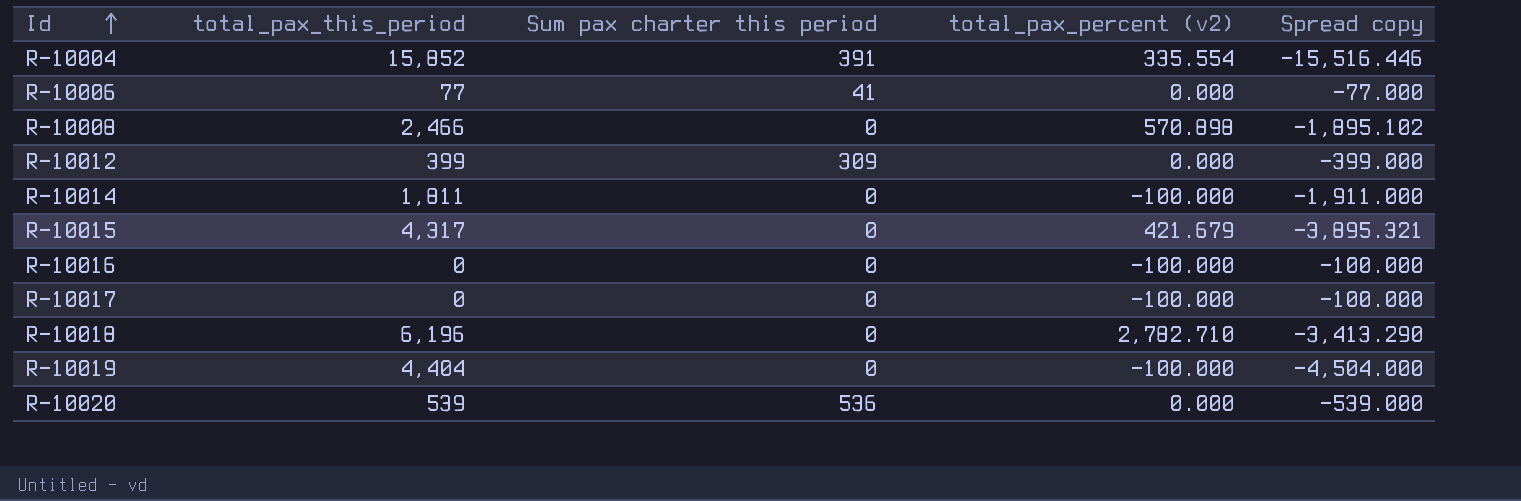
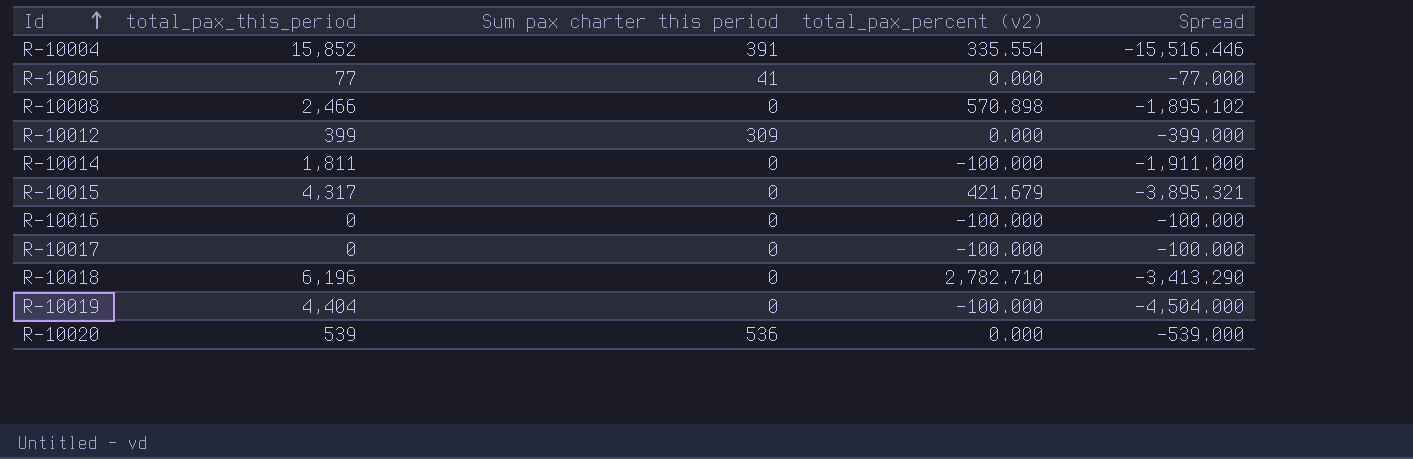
column name: Spread copy -> Spread

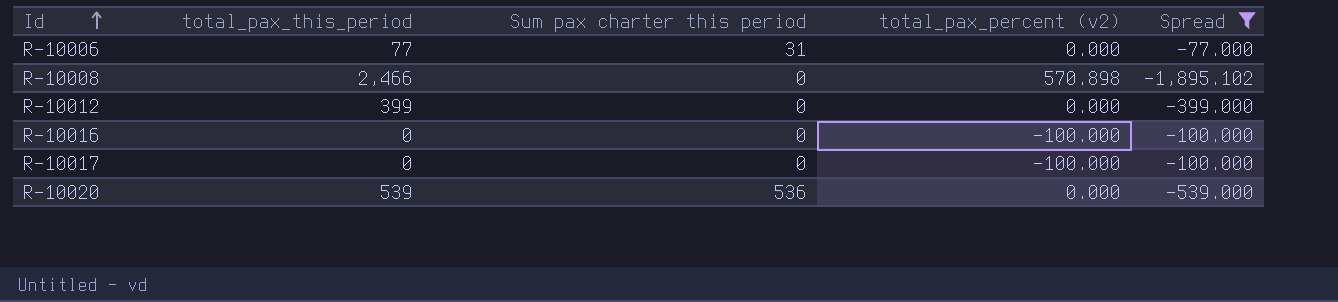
filter: none -> Spread >= -1,895.102
R-10006 | Sum pax charter this period: 41 -> 31
R-10012 | Sum pax charter this period: 309 -> 0

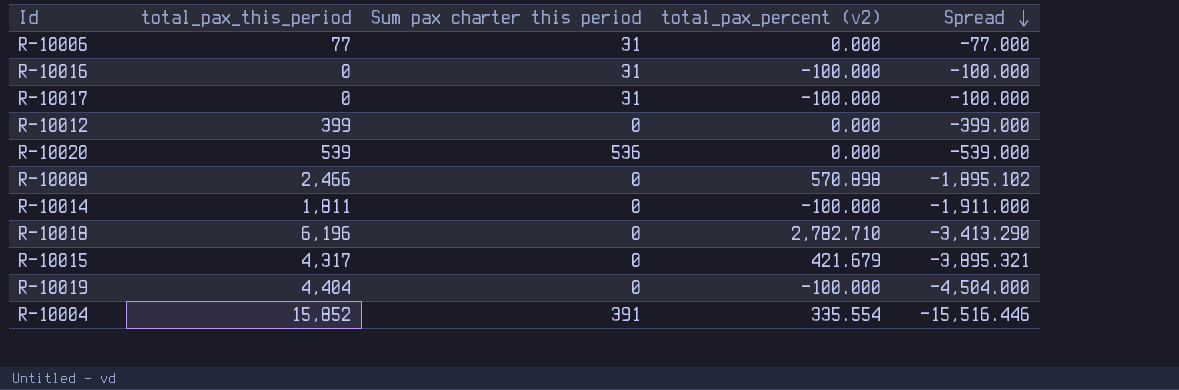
filter: Spread >= -1,895.102 -> none
row order: Id ascending -> Spread descending
R-10016 | Sum pax charter this period: 0 -> 31
R-10017 | Sum pax charter this period: 0 -> 31

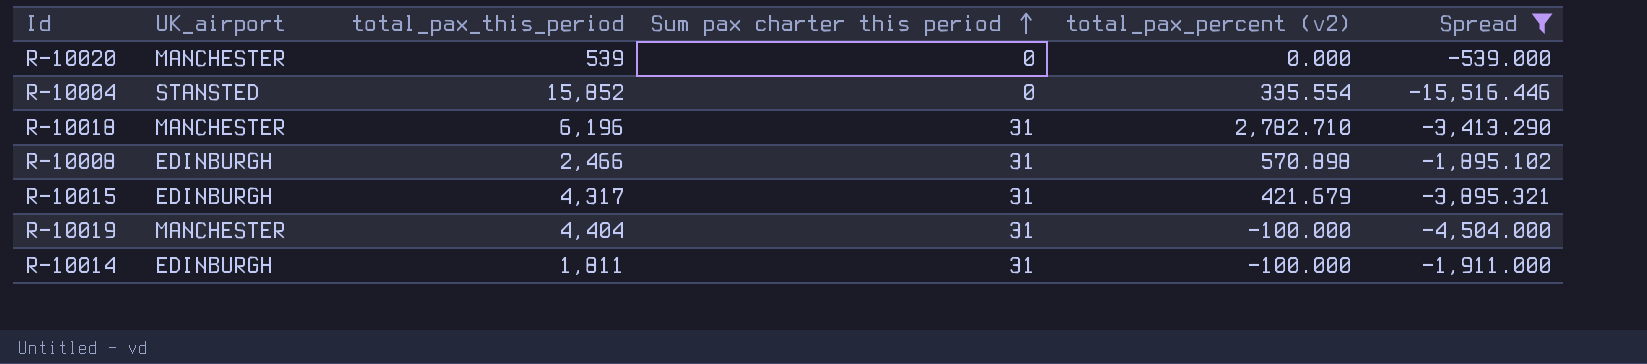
filter: none -> Spread <= -539.000
row order: Spread descending -> Sum pax charter this period ascending
column UK_airport | position: none -> 2
R-10020 | Sum pax charter this period: 536 -> 0
R-10004 | Sum pax charter this period: 391 -> 0
R-10018 | Sum pax charter this period: 0 -> 31
R-10008 | Sum pax charter this period: 0 -> 31
R-10015 | Sum pax charter this period: 0 -> 31
R-10019 | Sum pax charter this period: 0 -> 31
R-10014 | Sum pax charter this period: 0 -> 31

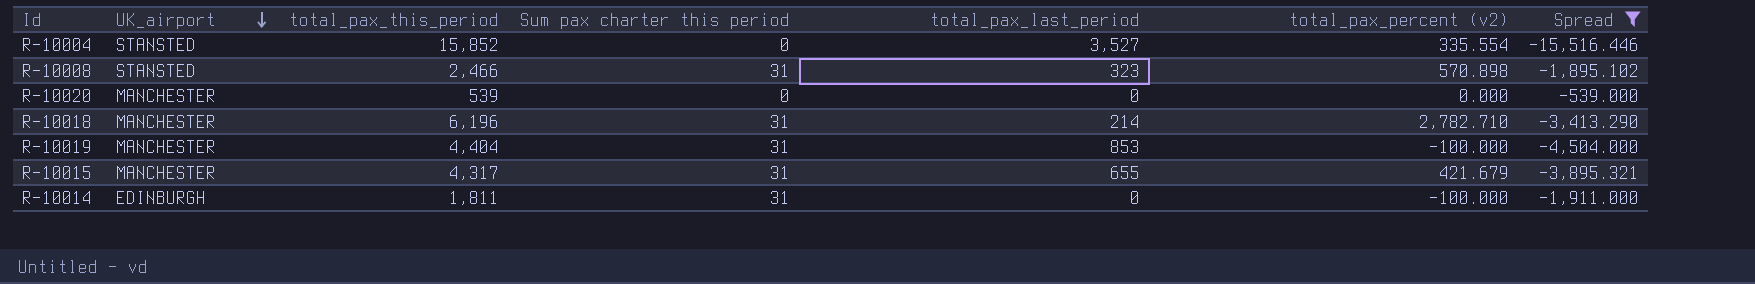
row order: Sum pax charter this period ascending -> UK_airport descending
column total_pax_last_period | position: none -> 5
R-10008 | UK_airport: EDINBURGH -> STANSTED
R-10015 | UK_airport: EDINBURGH -> MANCHESTER

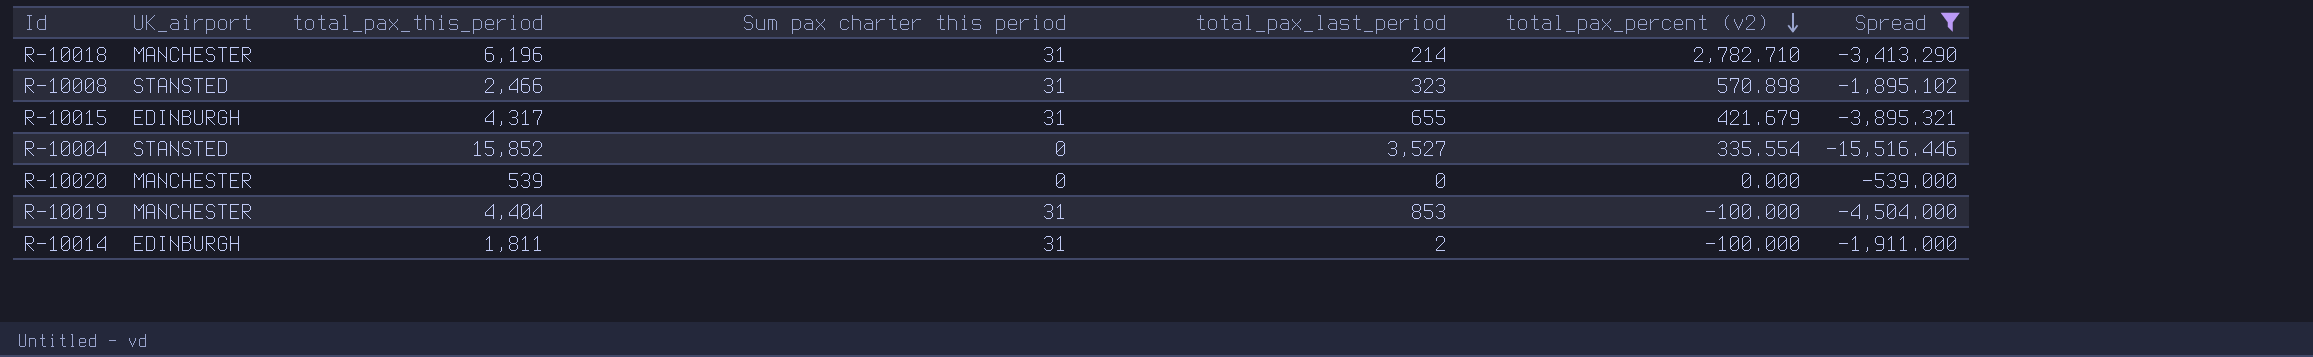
row order: UK_airport descending -> total_pax_percent (v2) descending
R-10015 | UK_airport: MANCHESTER -> EDINBURGH
R-10014 | total_pax_last_period: 0 -> 2

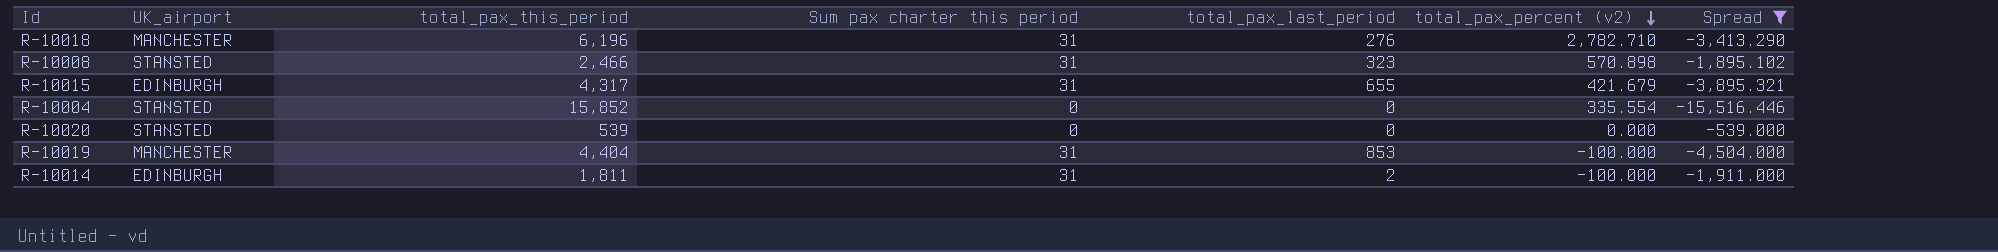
R-10018 | total_pax_last_period: 214 -> 276
R-10004 | total_pax_last_period: 3,527 -> 0
R-10020 | UK_airport: MANCHESTER -> STANSTED

